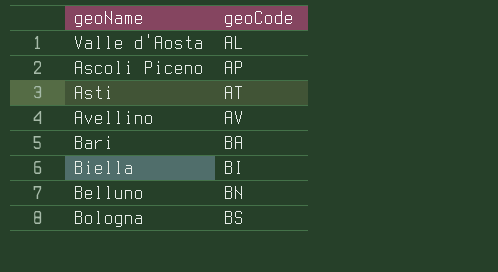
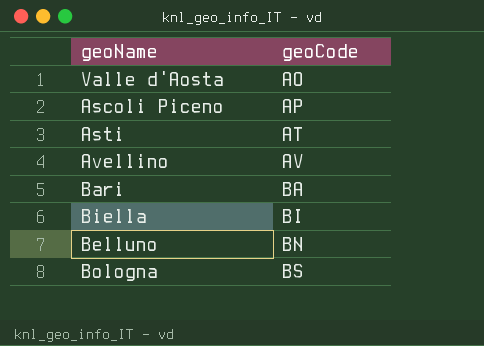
Valle d'Aosta | geoCode: AL -> AO

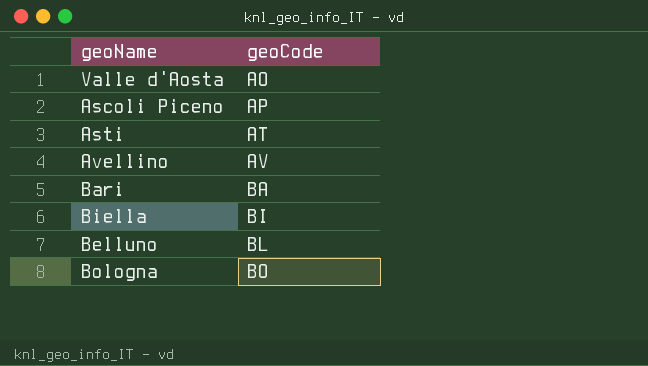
Belluno | geoCode: BN -> BL
Bologna | geoCode: BS -> BO

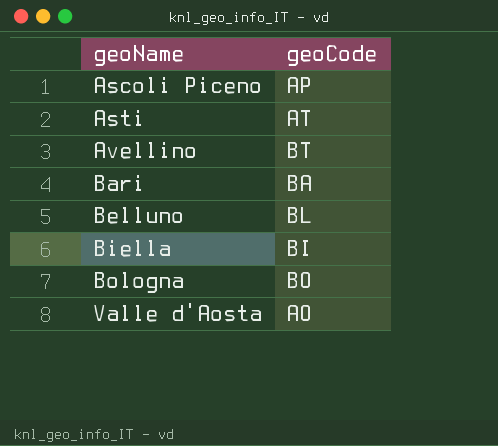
row order: geoCode ascending -> geoName ascending
Avellino | geoCode: AV -> BT

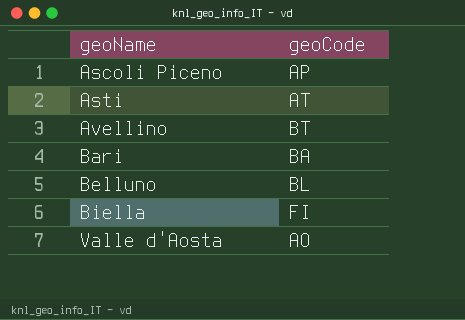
row Bologna: BO -> none
Biella | geoCode: BI -> FI

